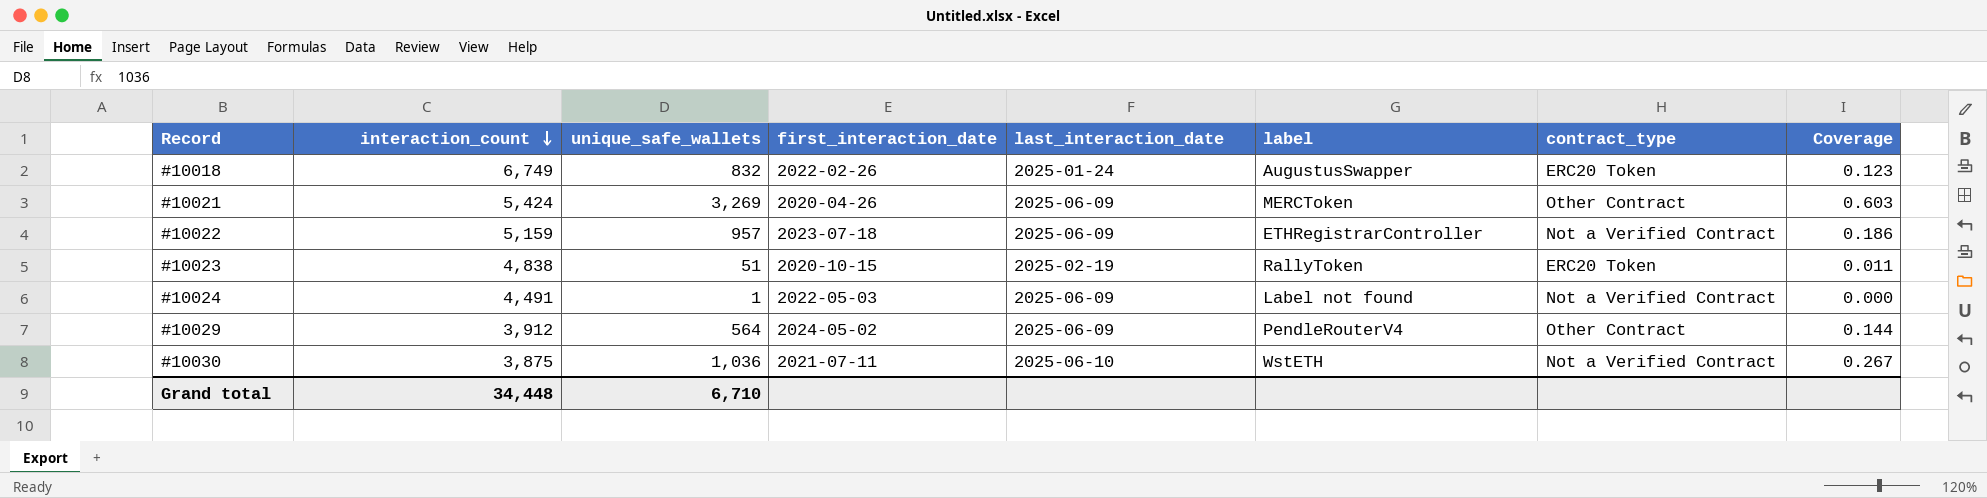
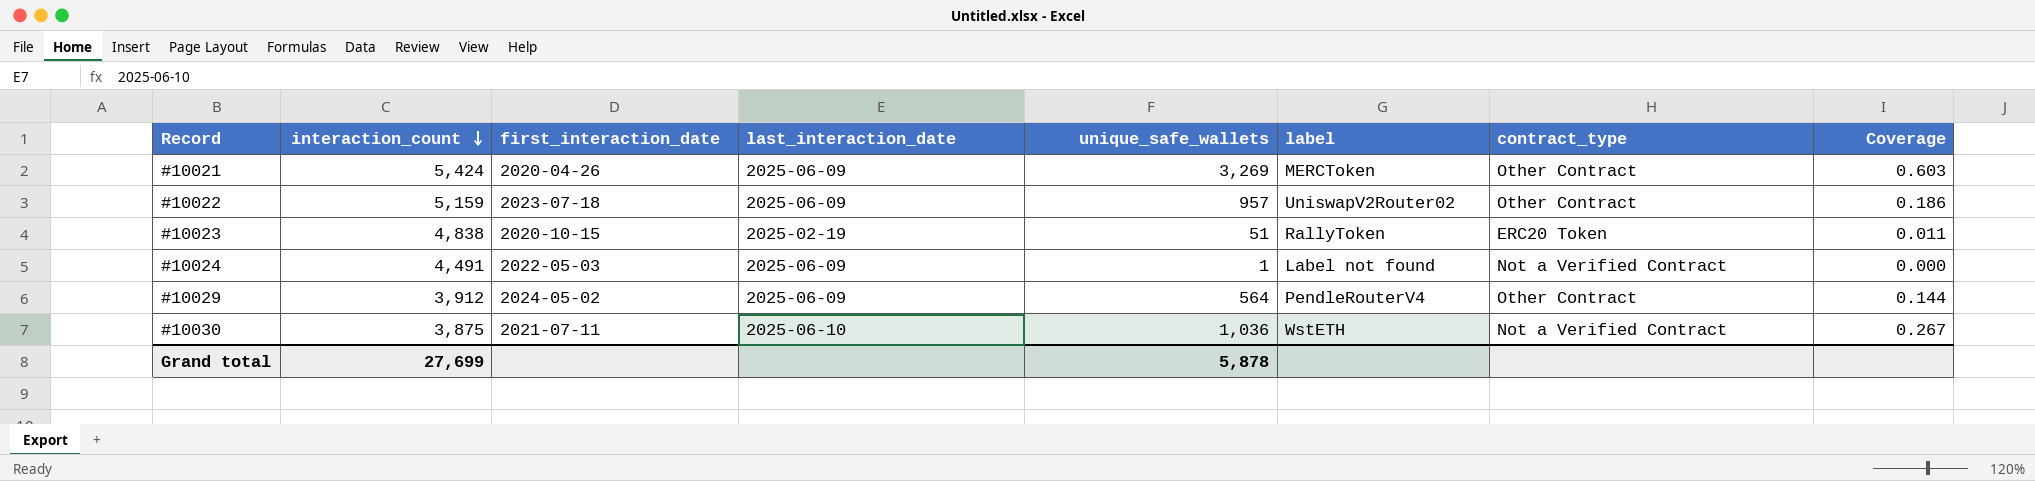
column unique_safe_wallets | position: 3 -> 5
row #10018: 6,749 | 832 | 2022-02-26 | 2025-01-24 | AugustusSwapper | ERC20 Token | 0.123 -> none
#10022 | label: ETHRegistrarController -> UniswapV2Router02
#10022 | contract_type: Not a Verified Contract -> Other Contract
Grand total | interaction_count: 34,448 -> 27,699
Grand total | unique_safe_wallets: 6,710 -> 5,878

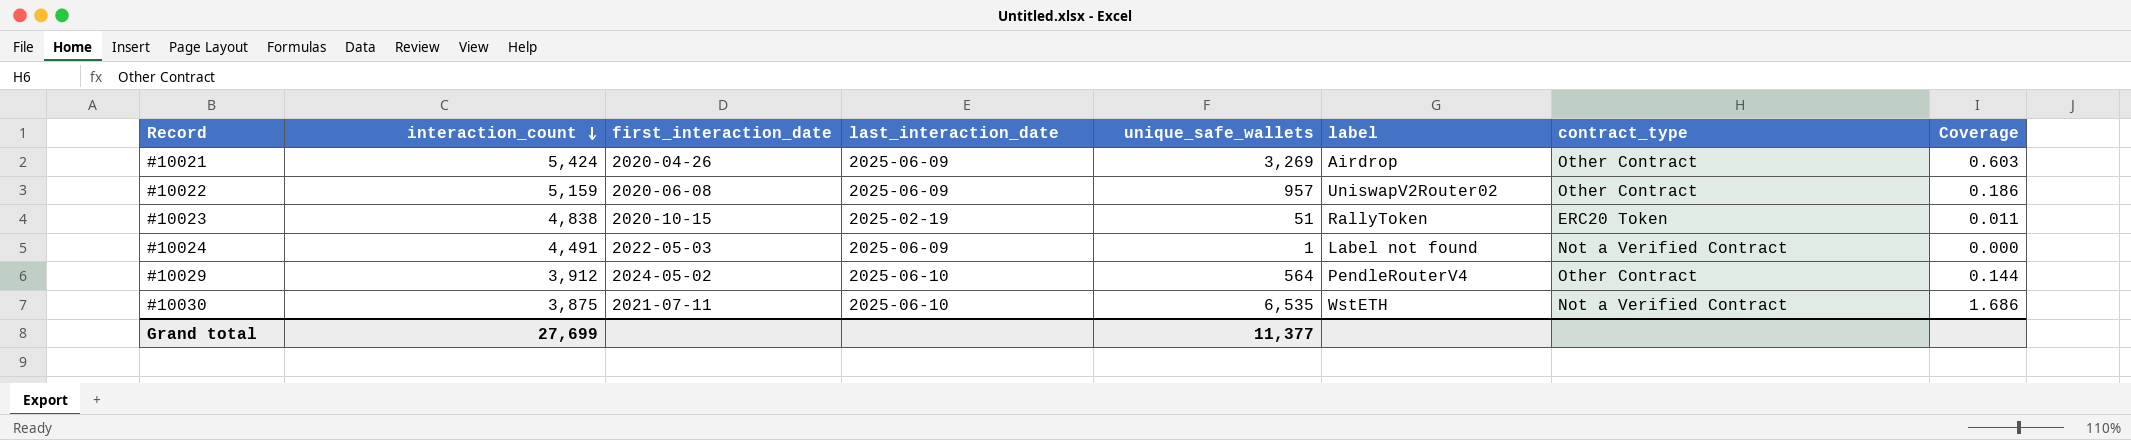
#10021 | label: MERCToken -> Airdrop
#10022 | first_interaction_date: 2023-07-18 -> 2020-06-08
#10029 | last_interaction_date: 2025-06-09 -> 2025-06-10
#10030 | unique_safe_wallets: 1,036 -> 6,535
#10030 | Coverage: 0.267 -> 1.686
Grand total | unique_safe_wallets: 5,878 -> 11,377

